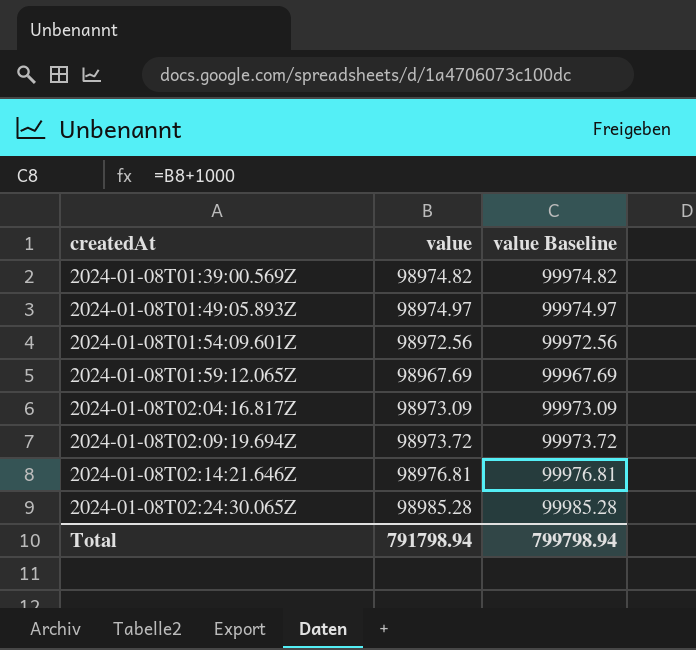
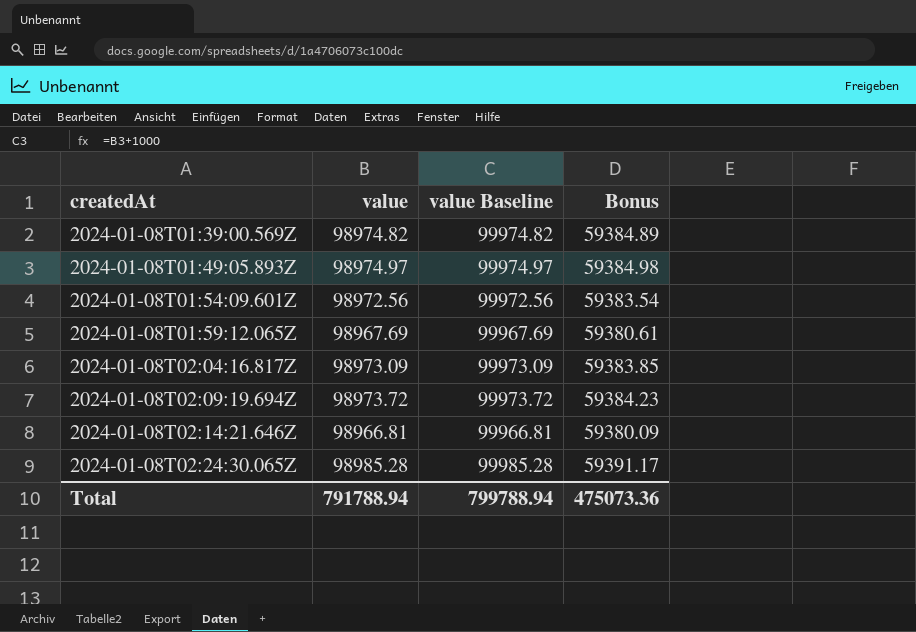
column Bonus | formula: none -> [value] * 0.6
2024-01-08T02:14:21.646Z | value: 98976.81 -> 98966.81
2024-01-08T02:14:21.646Z | value Baseline: 99976.81 -> 99966.81
Total | value: 791798.94 -> 791788.94
Total | value Baseline: 799798.94 -> 799788.94

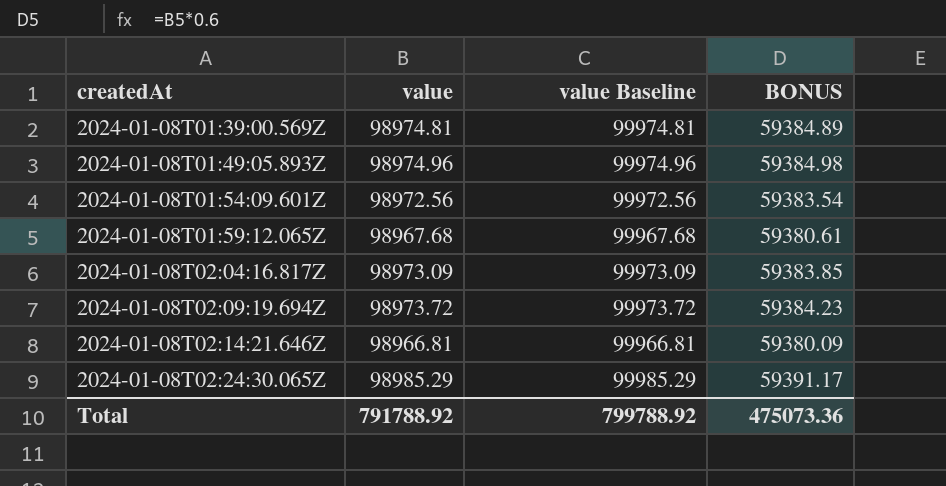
column name: Bonus -> BONUS
2024-01-08T01:39:00.569Z | value: 98974.82 -> 98974.81
2024-01-08T01:39:00.569Z | value Baseline: 99974.82 -> 99974.81
2024-01-08T01:49:05.893Z | value: 98974.97 -> 98974.96
2024-01-08T01:49:05.893Z | value Baseline: 99974.97 -> 99974.96
2024-01-08T01:59:12.065Z | value: 98967.69 -> 98967.68
2024-01-08T01:59:12.065Z | value Baseline: 99967.69 -> 99967.68
2024-01-08T02:24:30.065Z | value: 98985.28 -> 98985.29
2024-01-08T02:24:30.065Z | value Baseline: 99985.28 -> 99985.29
Total | value: 791788.94 -> 791788.92
Total | value Baseline: 799788.94 -> 799788.92

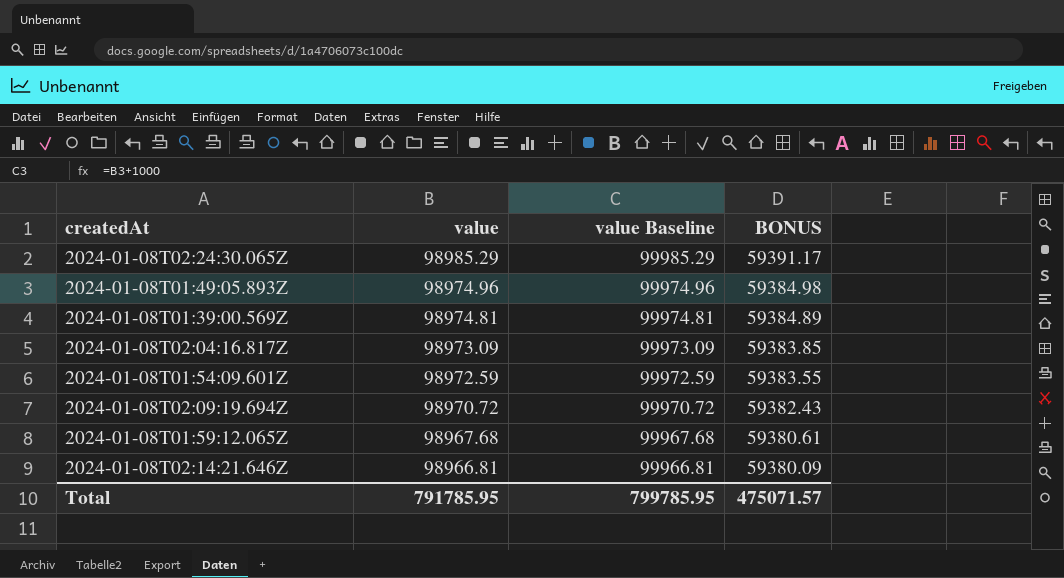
row order: createdAt ascending -> value descending
2024-01-08T01:54:09.601Z | value: 98972.56 -> 98972.59
2024-01-08T01:54:09.601Z | value Baseline: 99972.56 -> 99972.59
2024-01-08T01:54:09.601Z | BONUS: 59383.54 -> 59383.55
2024-01-08T02:09:19.694Z | value: 98973.72 -> 98970.72
2024-01-08T02:09:19.694Z | value Baseline: 99973.72 -> 99970.72
2024-01-08T02:09:19.694Z | BONUS: 59384.23 -> 59382.43
Total | value: 791788.92 -> 791785.95
Total | value Baseline: 799788.92 -> 799785.95
Total | BONUS: 475073.36 -> 475071.57

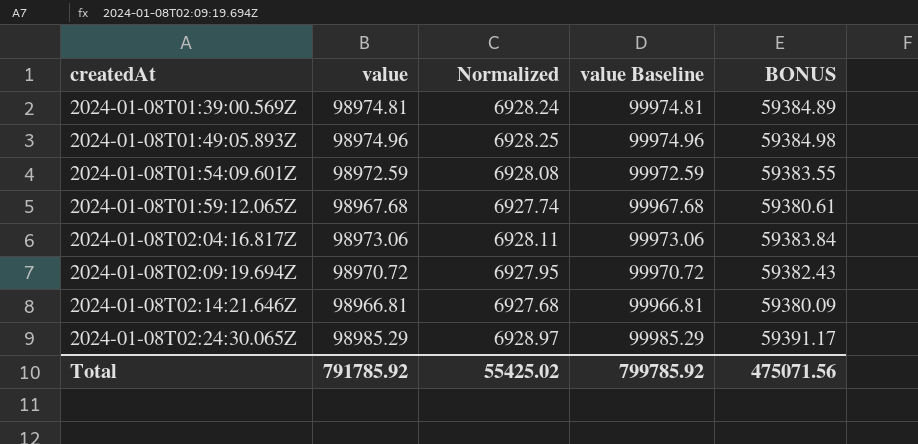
row order: value descending -> createdAt ascending
column Normalized | formula: none -> [value] * 0.07
2024-01-08T02:04:16.817Z | value: 98973.09 -> 98973.06
2024-01-08T02:04:16.817Z | value Baseline: 99973.09 -> 99973.06
2024-01-08T02:04:16.817Z | BONUS: 59383.85 -> 59383.84
Total | value: 791785.95 -> 791785.92
Total | value Baseline: 799785.95 -> 799785.92
Total | BONUS: 475071.57 -> 475071.56

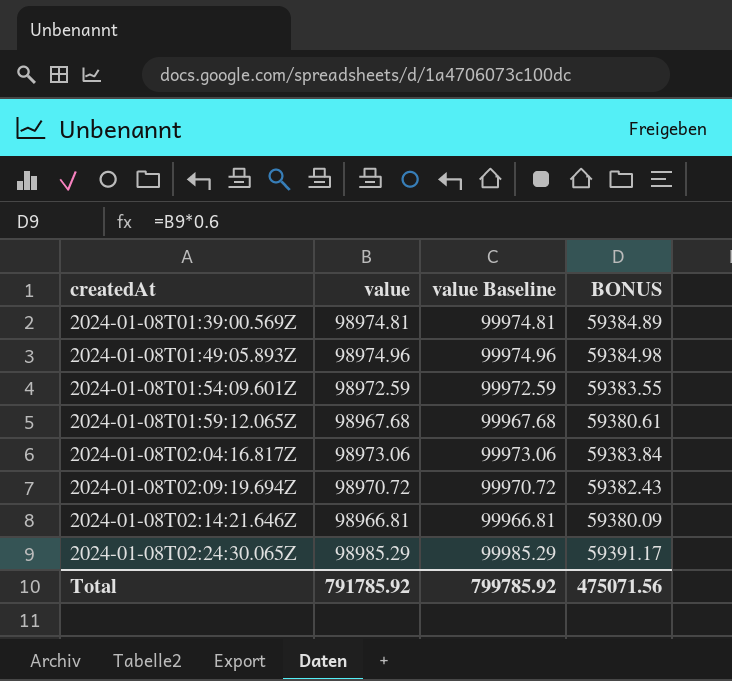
column Normalized | formula: [value] * 0.07 -> none

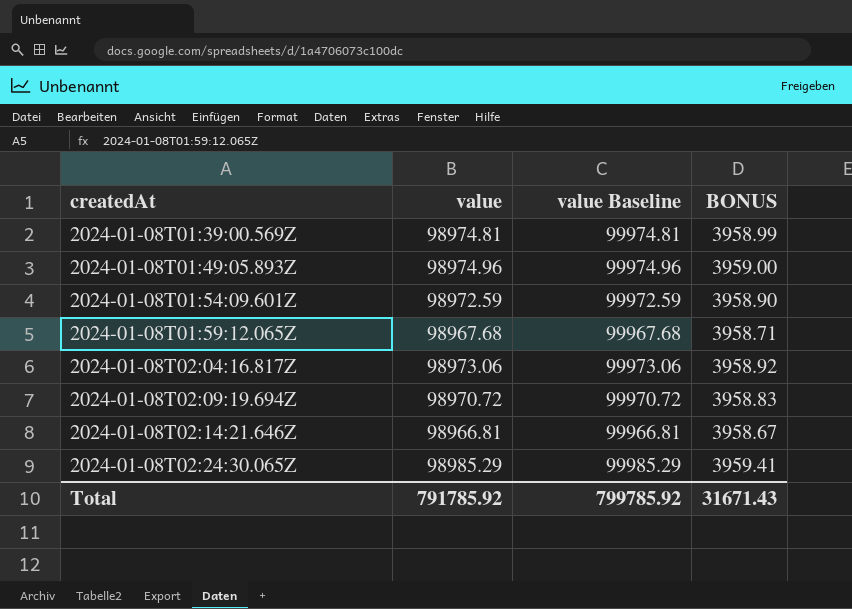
column BONUS | formula: [value] * 0.6 -> [value] * 0.04
Total | BONUS: 475071.56 -> 31671.43

